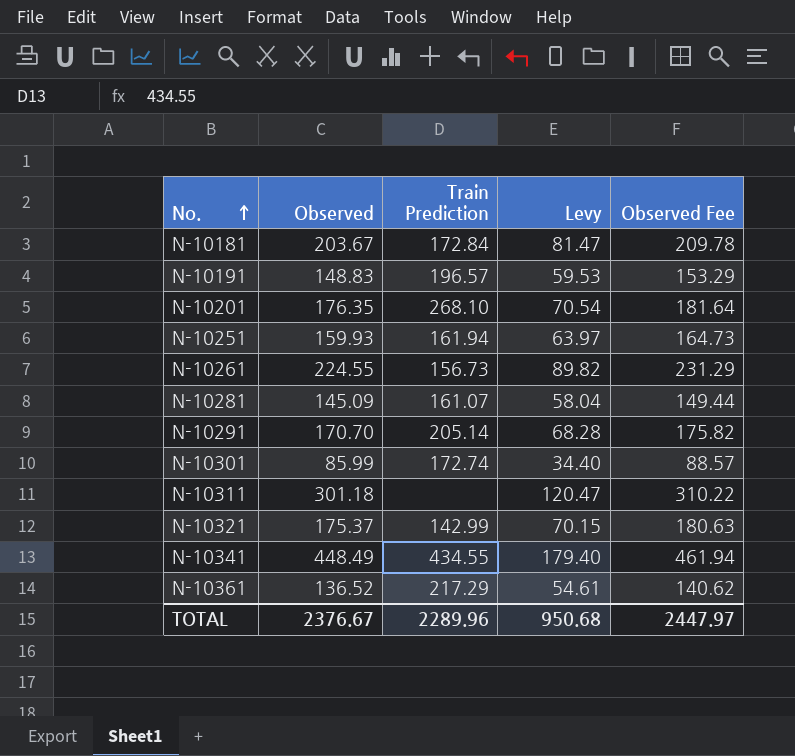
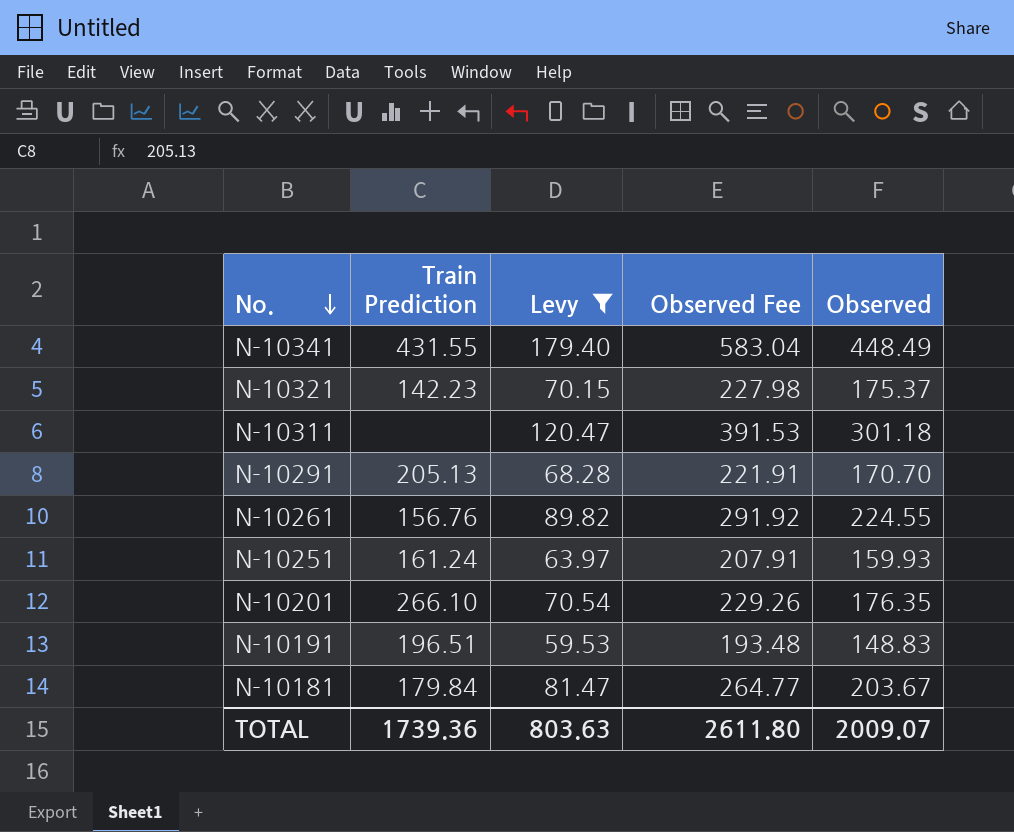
filter: none -> Levy >= 59.53
row order: No. ascending -> No. descending
column Observed Fee | formula: [Observed] * 1.03 -> [Observed] * 1.3
column Observed | position: 2 -> 5
N-10341 | Train Prediction: 434.55 -> 431.55
N-10321 | Train Prediction: 142.99 -> 142.23
N-10291 | Train Prediction: 205.14 -> 205.13
N-10261 | Train Prediction: 156.73 -> 156.76
N-10251 | Train Prediction: 161.94 -> 161.24
N-10201 | Train Prediction: 268.10 -> 266.10
N-10191 | Train Prediction: 196.57 -> 196.51
N-10181 | Train Prediction: 172.84 -> 179.84
TOTAL | Train Prediction: 2289.96 -> 1739.36
TOTAL | Levy: 950.68 -> 803.63
TOTAL | Observed Fee: 2447.97 -> 2611.80
TOTAL | Observed: 2376.67 -> 2009.07

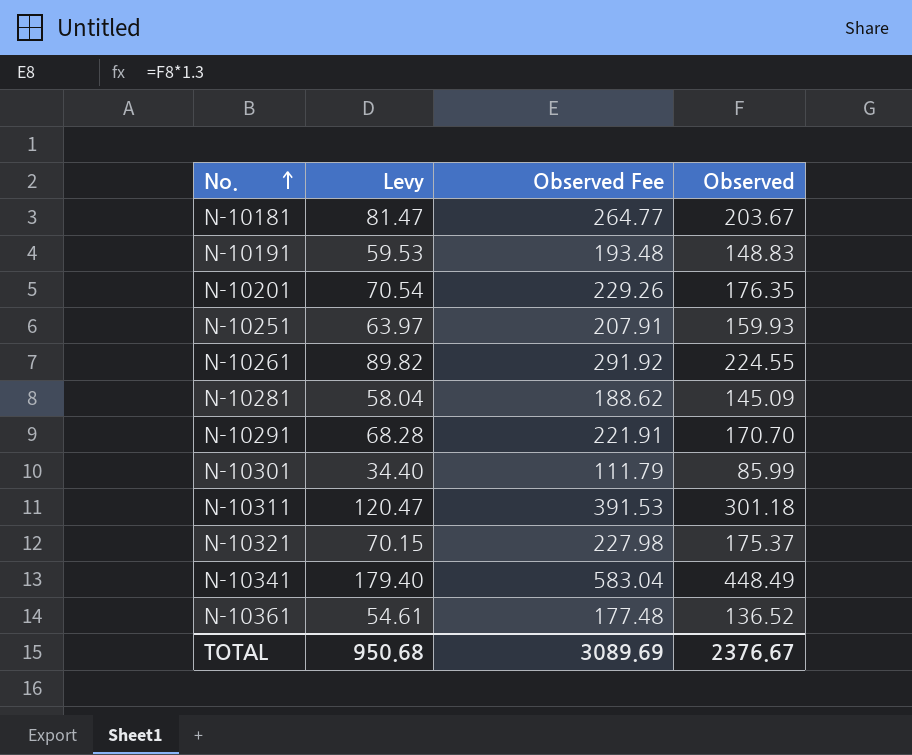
filter: Levy >= 59.53 -> none
row order: No. descending -> No. ascending
column Train Prediction | position: 2 -> none
TOTAL | Levy: 803.63 -> 950.68
TOTAL | Observed Fee: 2611.80 -> 3089.69
TOTAL | Observed: 2009.07 -> 2376.67

